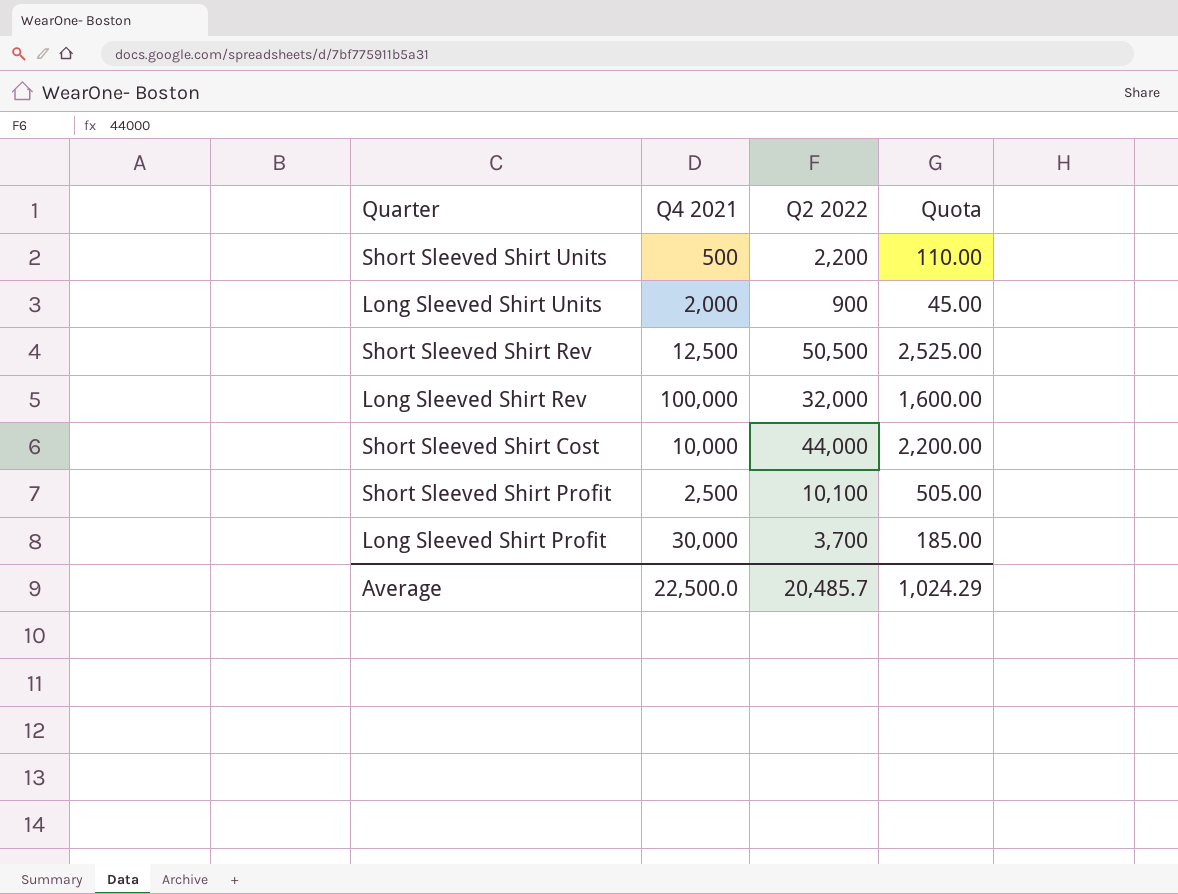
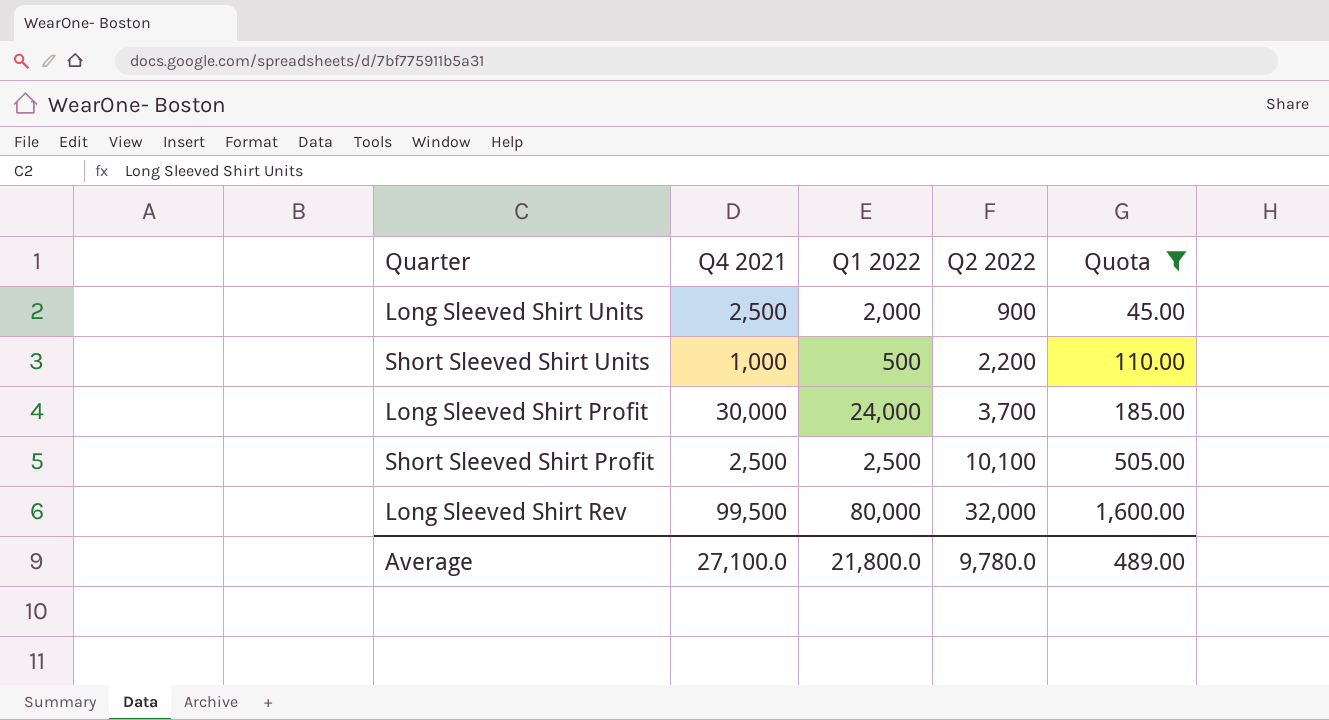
filter: none -> Quota <= 1,600.00
row order: none -> Q2 2022 ascending
column Q1 2022 | position: none -> 3
Long Sleeved Shirt Units | Q4 2021: 2,000 -> 2,500
Short Sleeved Shirt Units | Q4 2021: 500 -> 1,000
Long Sleeved Shirt Rev | Q4 2021: 100,000 -> 99,500
Average | Q4 2021: 22,500.0 -> 27,100.0
Average | Q2 2022: 20,485.7 -> 9,780.0
Average | Quota: 1,024.29 -> 489.00

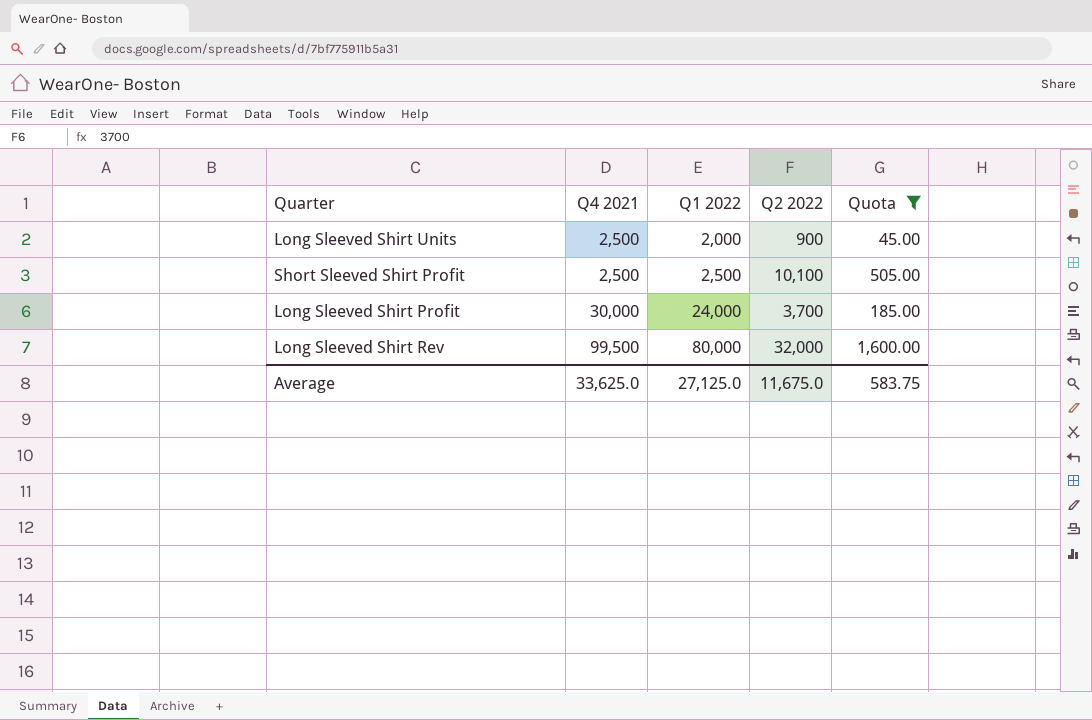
row order: Q2 2022 ascending -> Q4 2021 ascending
row Short Sleeved Shirt Units: 1,000 | 500 | 2,200 | 110.00 -> none
Average | Q4 2021: 27,100.0 -> 33,625.0
Average | Q1 2022: 21,800.0 -> 27,125.0
Average | Q2 2022: 9,780.0 -> 11,675.0
Average | Quota: 489.00 -> 583.75

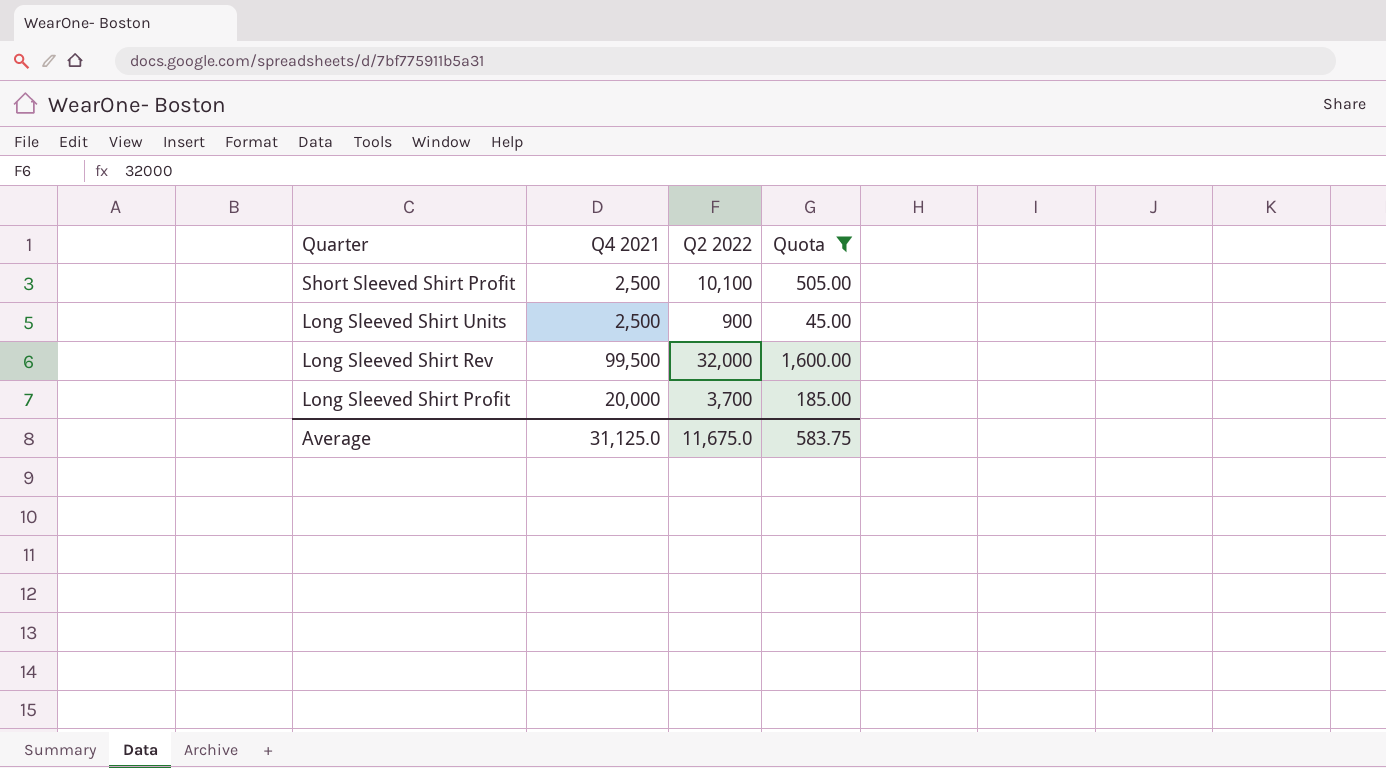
row order: Q4 2021 ascending -> Quarter descending
column Q1 2022 | position: 3 -> none
Long Sleeved Shirt Profit | Q4 2021: 30,000 -> 20,000
Average | Q4 2021: 33,625.0 -> 31,125.0

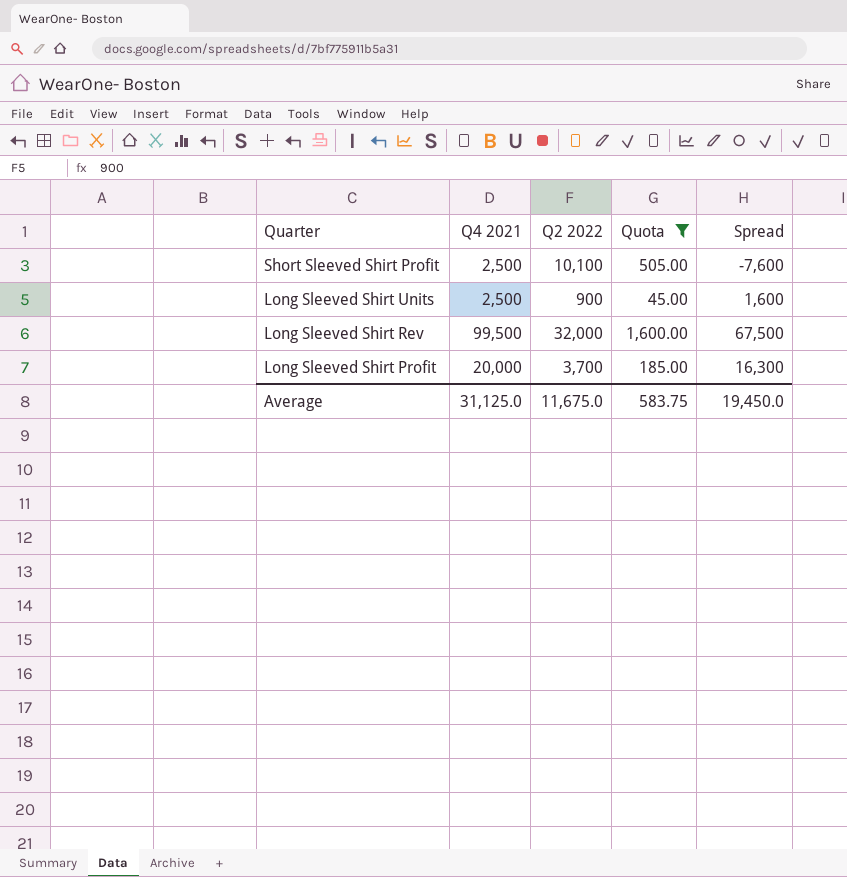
column Spread | formula: none -> [Q4 2021] - [Q2 2022]

